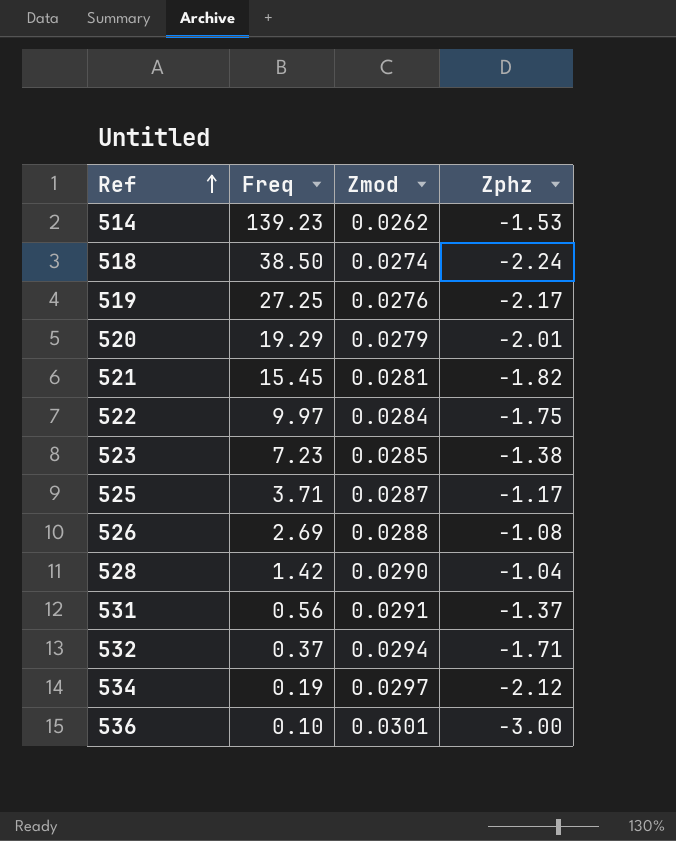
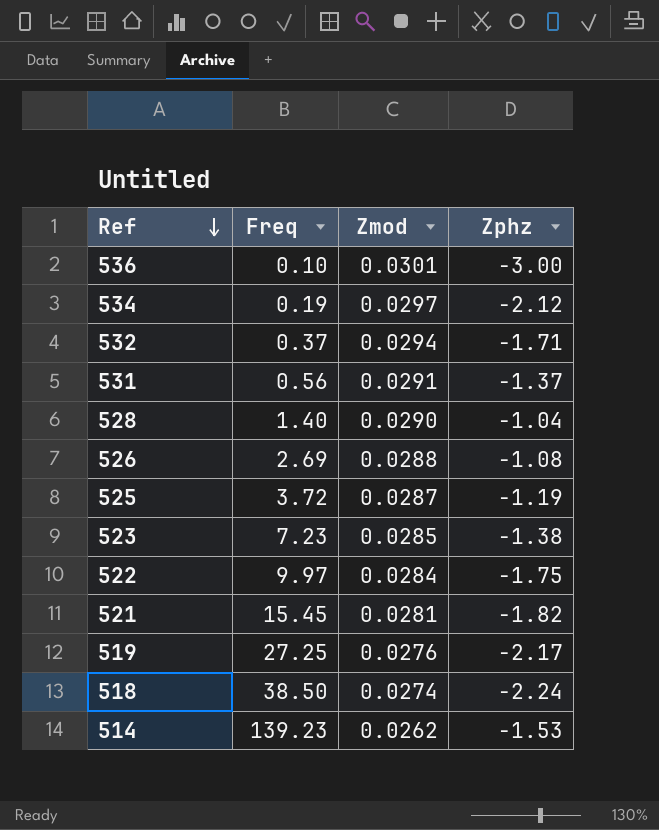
row order: Ref ascending -> Ref descending
row 520: 19.29 | 0.0279 | -2.01 -> none
528 | Freq: 1.42 -> 1.40
525 | Freq: 3.71 -> 3.72
525 | Zphz: -1.17 -> -1.19

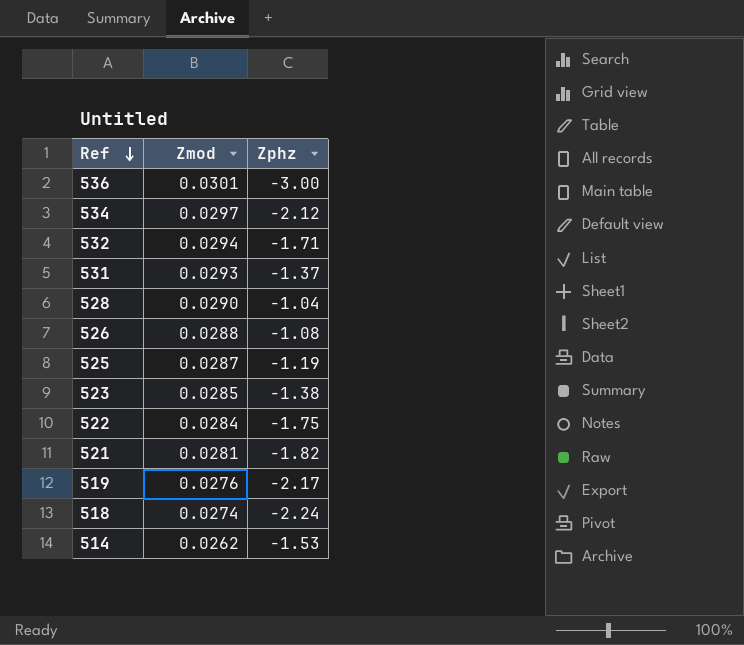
column Freq | position: 2 -> none
531 | Zmod: 0.0291 -> 0.0293

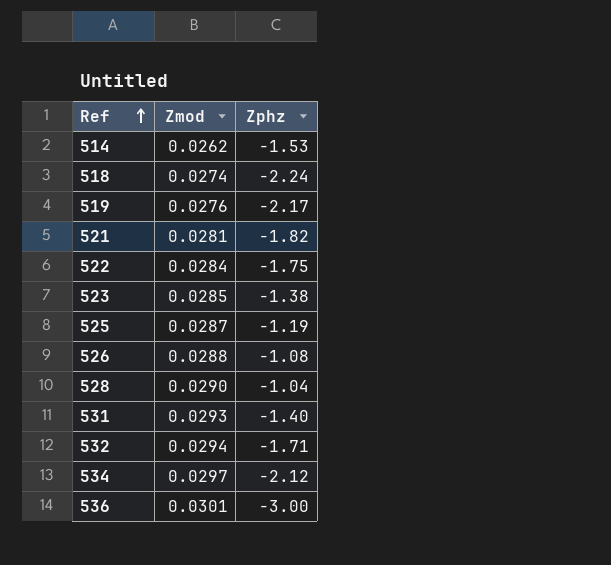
row order: Ref descending -> Ref ascending
531 | Zphz: -1.37 -> -1.40

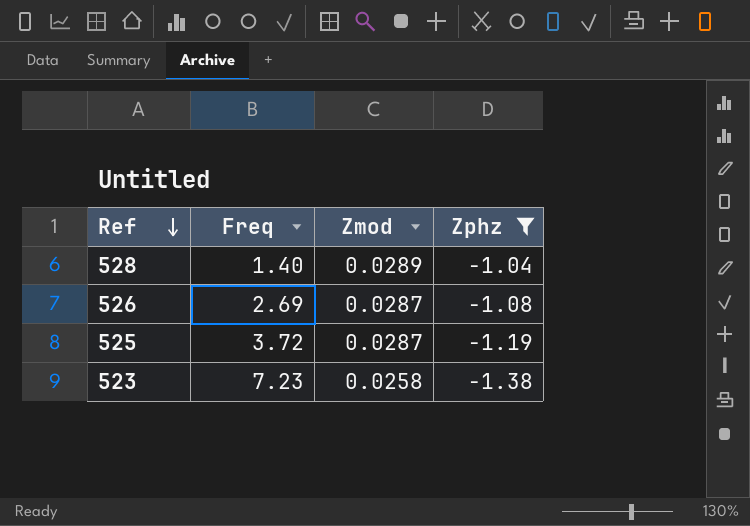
filter: none -> Zphz >= -1.38
row order: Ref ascending -> Ref descending
column Freq | position: none -> 2
528 | Zmod: 0.0290 -> 0.0289
526 | Zmod: 0.0288 -> 0.0287
523 | Zmod: 0.0285 -> 0.0258

